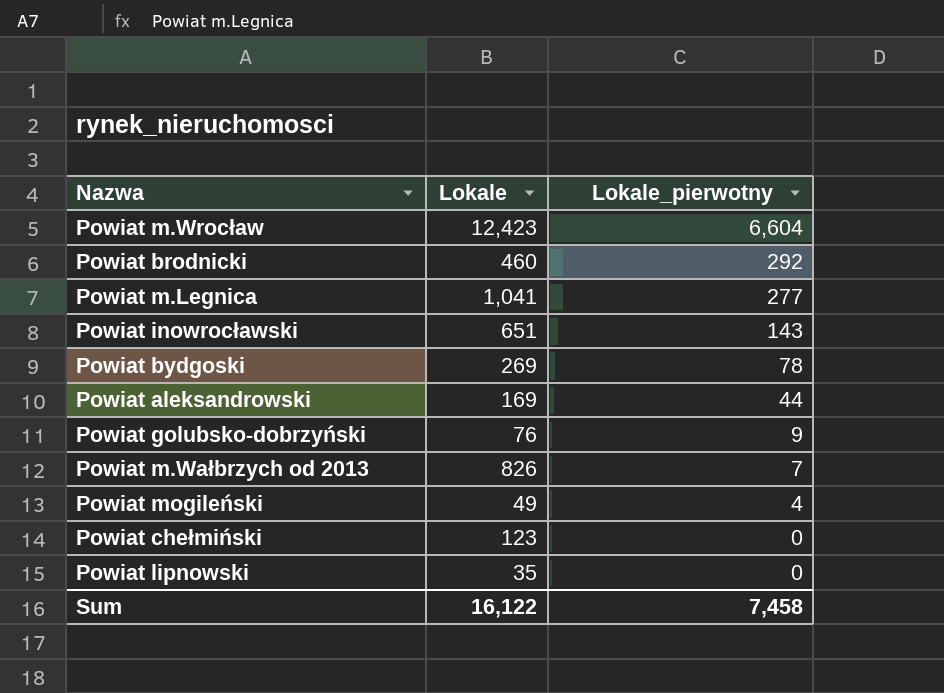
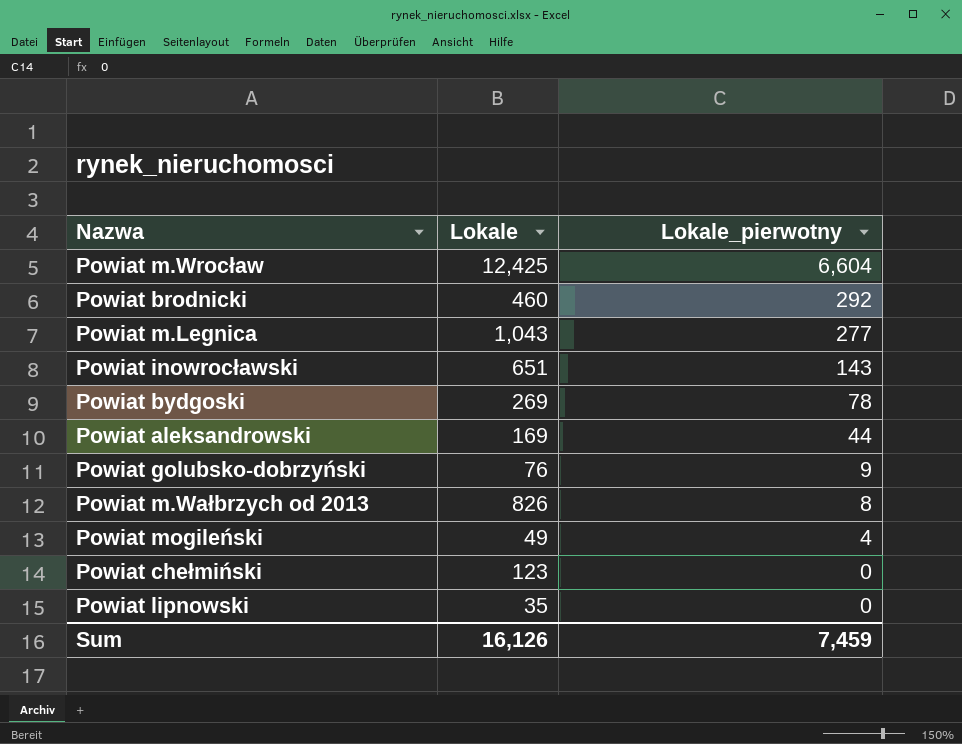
Powiat m.Wrocław | Lokale: 12,423 -> 12,425
Powiat m.Legnica | Lokale: 1,041 -> 1,043
Powiat m.Wałbrzych od 2013 | Lokale_pierwotny: 7 -> 8
Sum | Lokale: 16,122 -> 16,126
Sum | Lokale_pierwotny: 7,458 -> 7,459

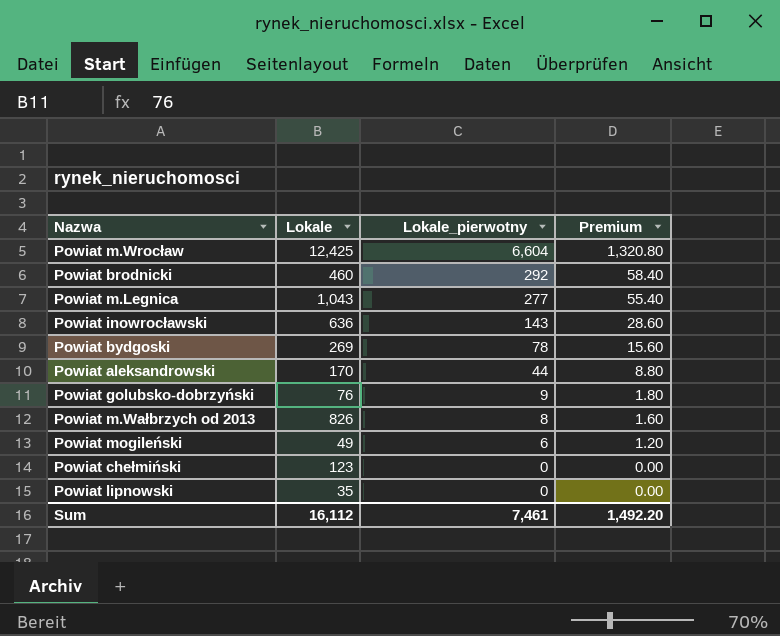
column Premium | formula: none -> [Lokale_pierwotny] * 0.2
Powiat inowrocławski | Lokale: 651 -> 636
Powiat aleksandrowski | Lokale: 169 -> 170
Powiat mogileński | Lokale_pierwotny: 4 -> 6
Sum | Lokale: 16,126 -> 16,112
Sum | Lokale_pierwotny: 7,459 -> 7,461

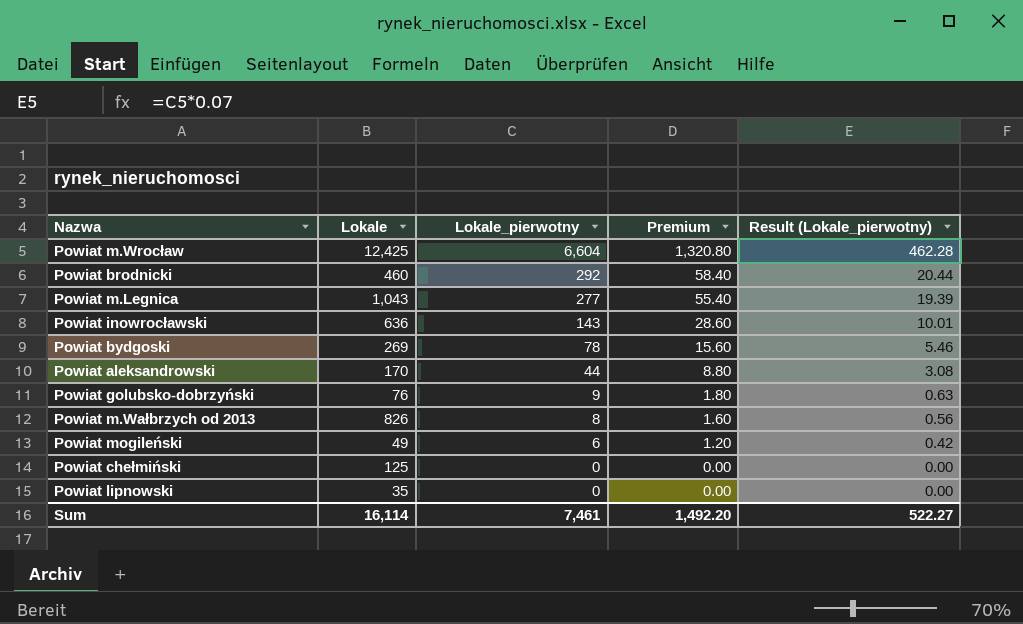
column Result (Lokale_pierwotny) | formula: none -> [Lokale_pierwotny] * 0.07
Powiat chełmiński | Lokale: 123 -> 125
Sum | Lokale: 16,112 -> 16,114

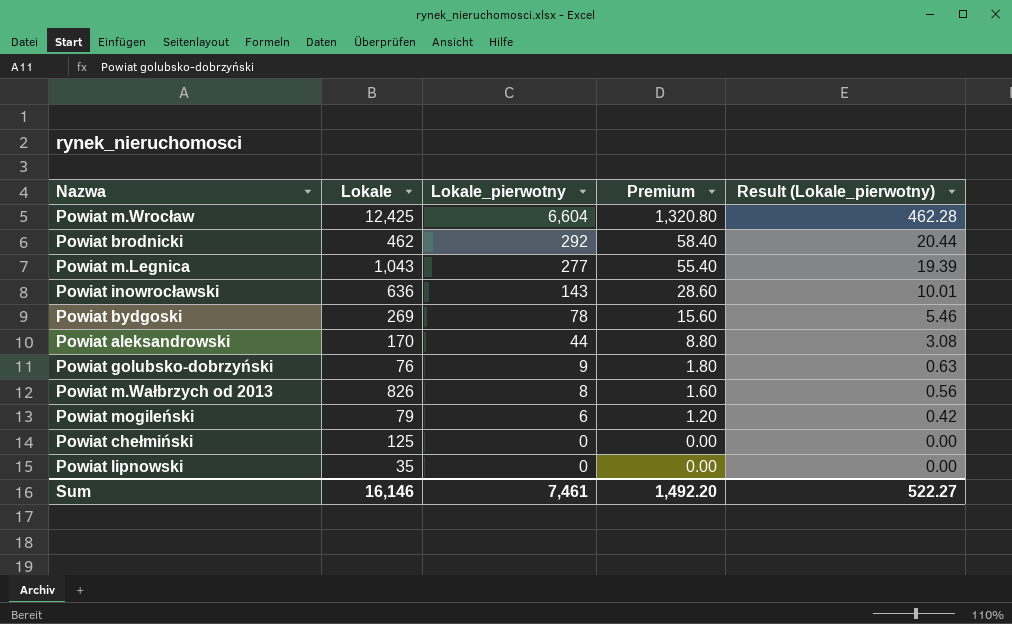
Powiat brodnicki | Lokale: 460 -> 462
Powiat mogileński | Lokale: 49 -> 79
Sum | Lokale: 16,114 -> 16,146

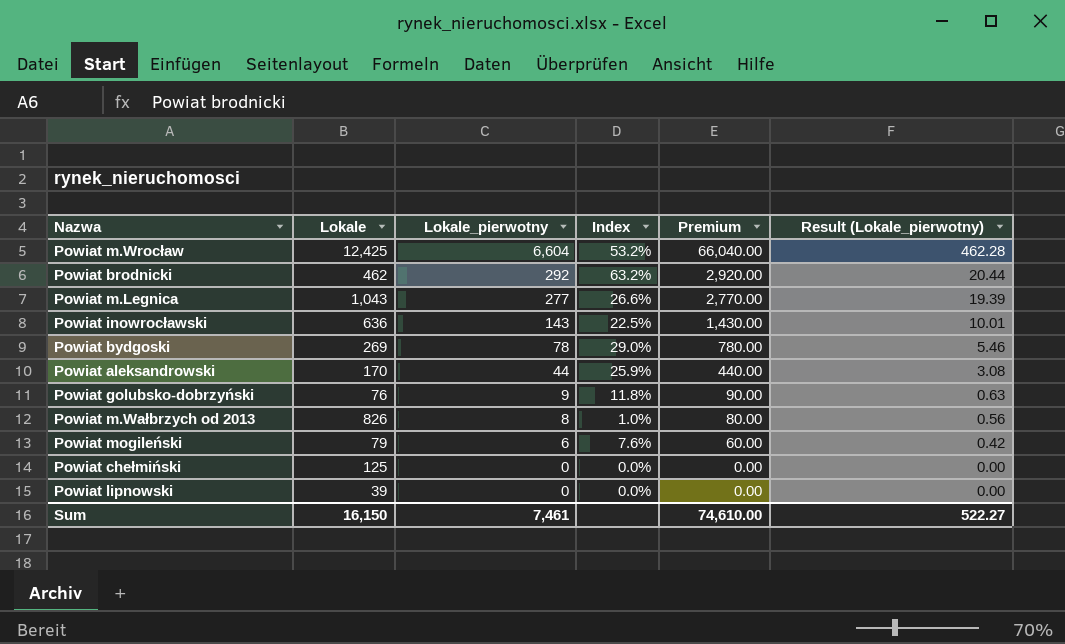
column Index | formula: none -> [Lokale_pierwotny] / [Lokale]
column Premium | formula: [Lokale_pierwotny] * 0.2 -> [Lokale_pierwotny] * 10
Powiat lipnowski | Lokale: 35 -> 39
Sum | Lokale: 16,146 -> 16,150
Sum | Premium: 1,492.20 -> 74,610.00

